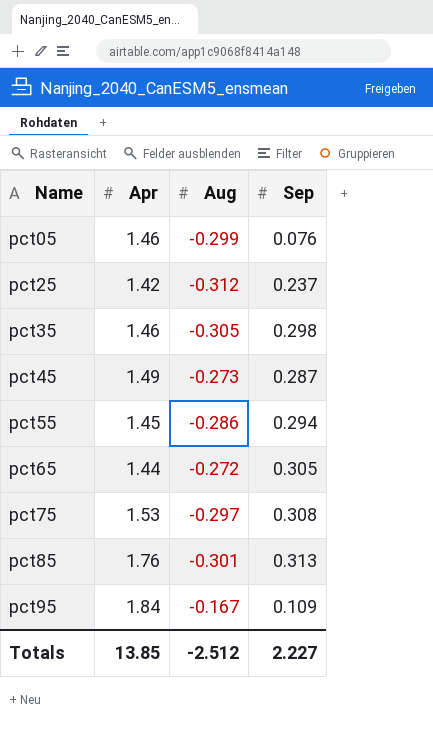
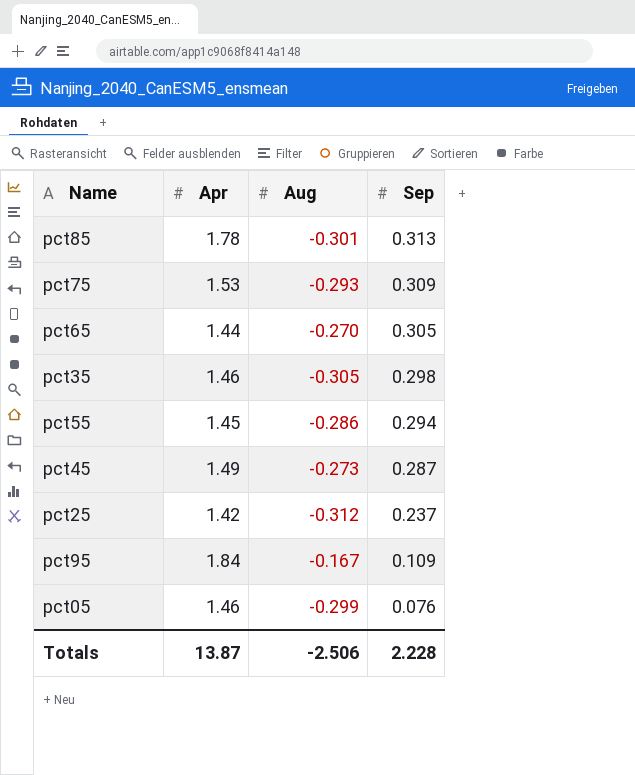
row order: Name ascending -> Sep descending
pct85 | Apr: 1.76 -> 1.78
pct75 | Aug: -0.297 -> -0.293
pct75 | Sep: 0.308 -> 0.309
pct65 | Aug: -0.272 -> -0.270
Totals | Apr: 13.85 -> 13.87
Totals | Aug: -2.512 -> -2.506
Totals | Sep: 2.227 -> 2.228

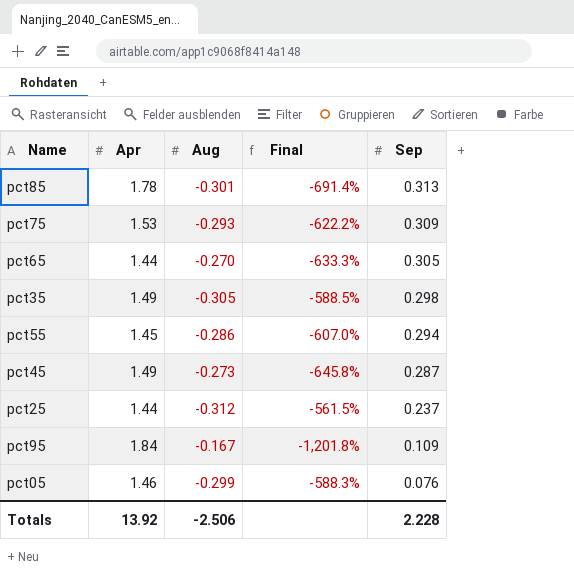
column Final | formula: none -> ([Apr] - [Aug]) / [Aug]
pct35 | Apr: 1.46 -> 1.49
pct25 | Apr: 1.42 -> 1.44
Totals | Apr: 13.87 -> 13.92

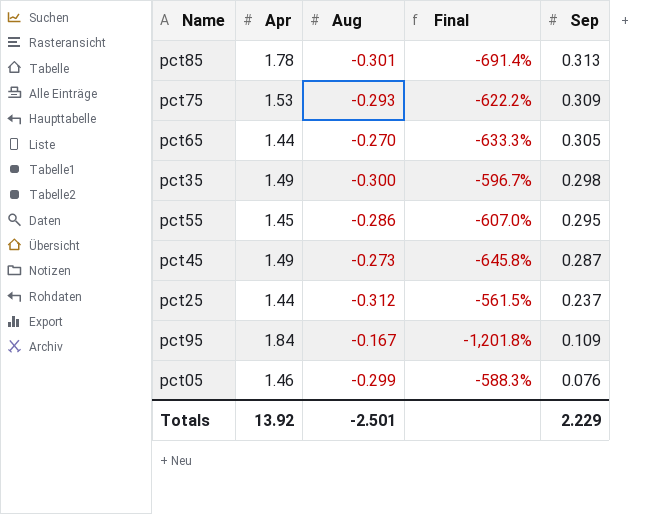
pct35 | Aug: -0.305 -> -0.300
pct35 | Final: -588.5% -> -596.7%
pct55 | Sep: 0.294 -> 0.295
Totals | Aug: -2.506 -> -2.501
Totals | Sep: 2.228 -> 2.229

